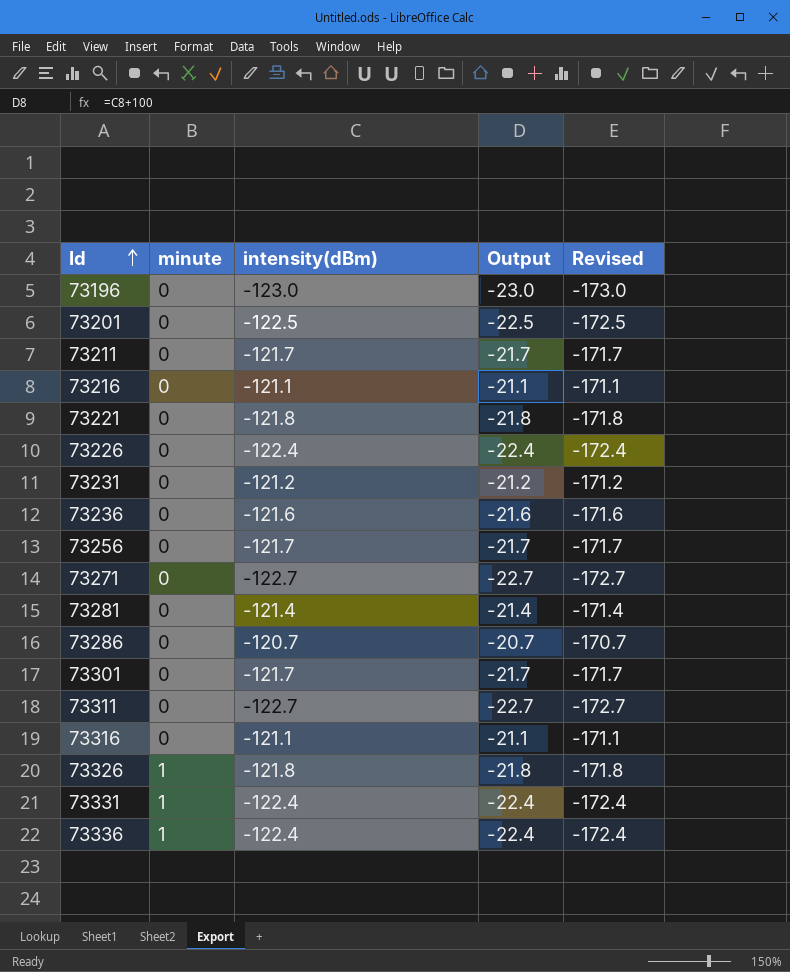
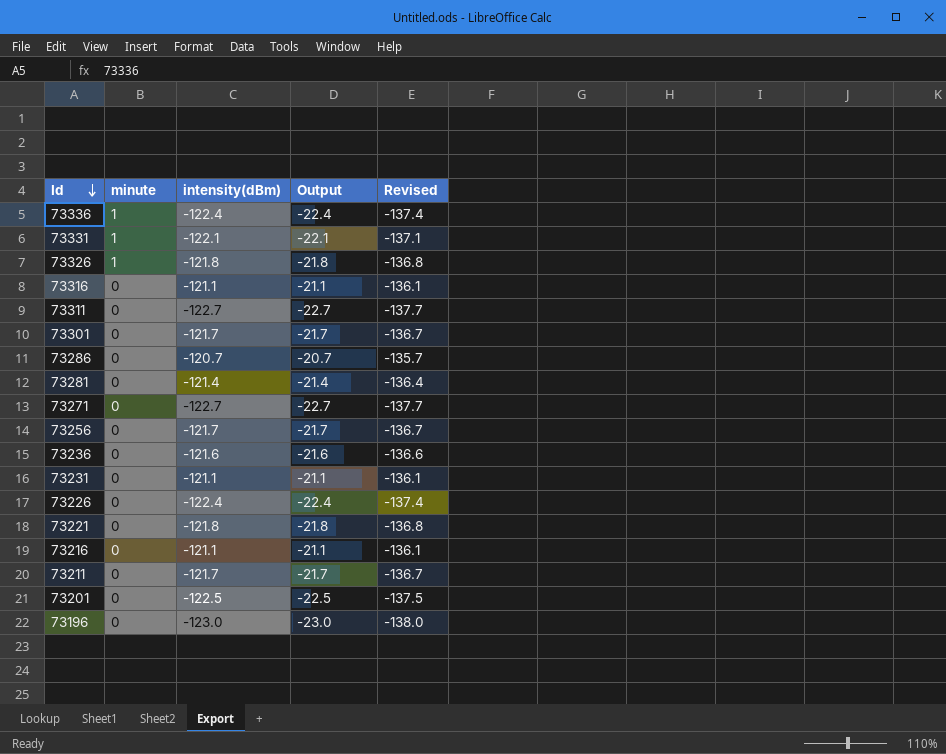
row order: Id ascending -> Id descending
column Revised | formula: [intensity(dBm)] - 50 -> [intensity(dBm)] - 15
73331 | intensity(dBm): -122.4 -> -122.1
73331 | Output: -22.4 -> -22.1
73231 | intensity(dBm): -121.2 -> -121.1
73231 | Output: -21.2 -> -21.1

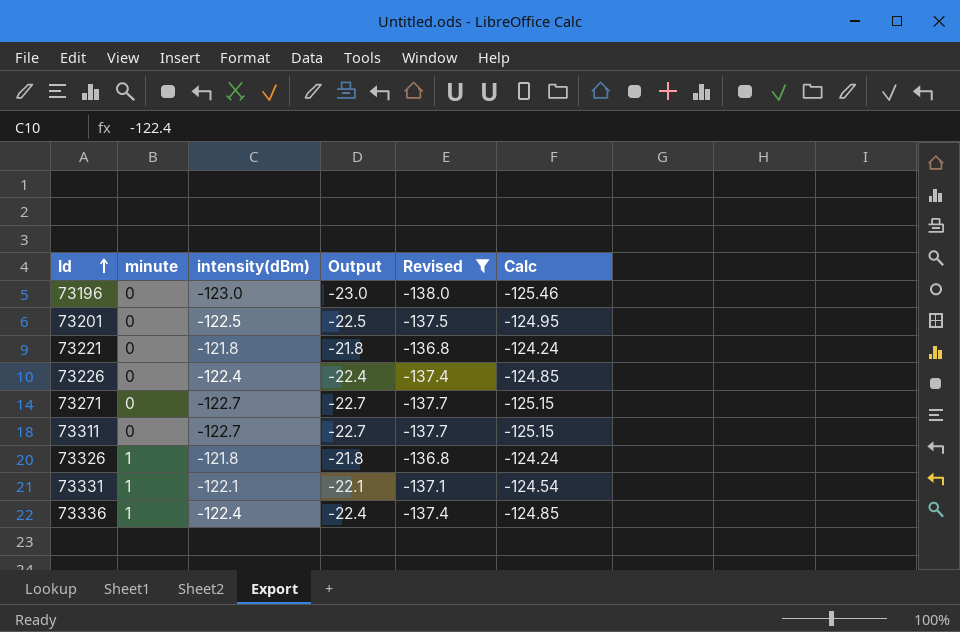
filter: none -> Revised <= -136.8
row order: Id descending -> Id ascending
column Calc | formula: none -> [intensity(dBm)] * 1.02

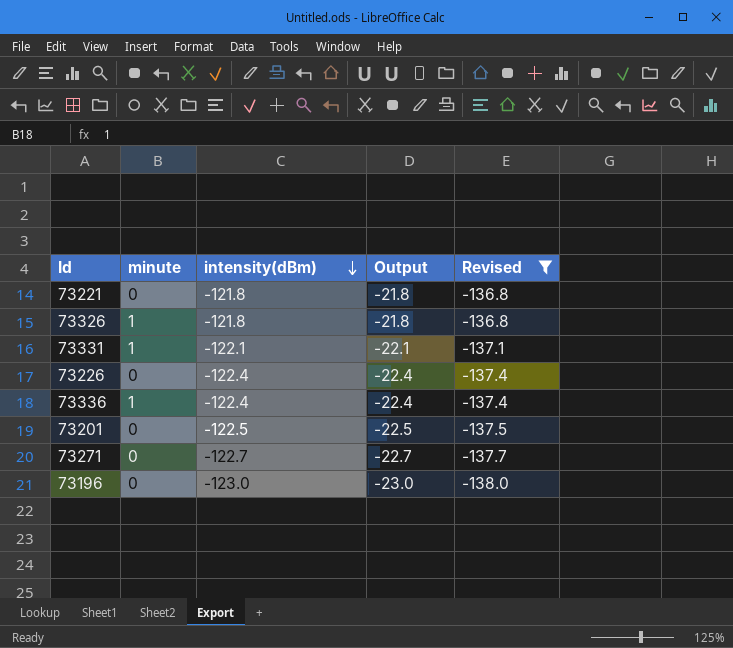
row order: Id ascending -> intensity(dBm) descending
column Calc | formula: [intensity(dBm)] * 1.02 -> none
row 73311: 0 | -122.7 | -22.7 | -137.7 | -125.15 -> none

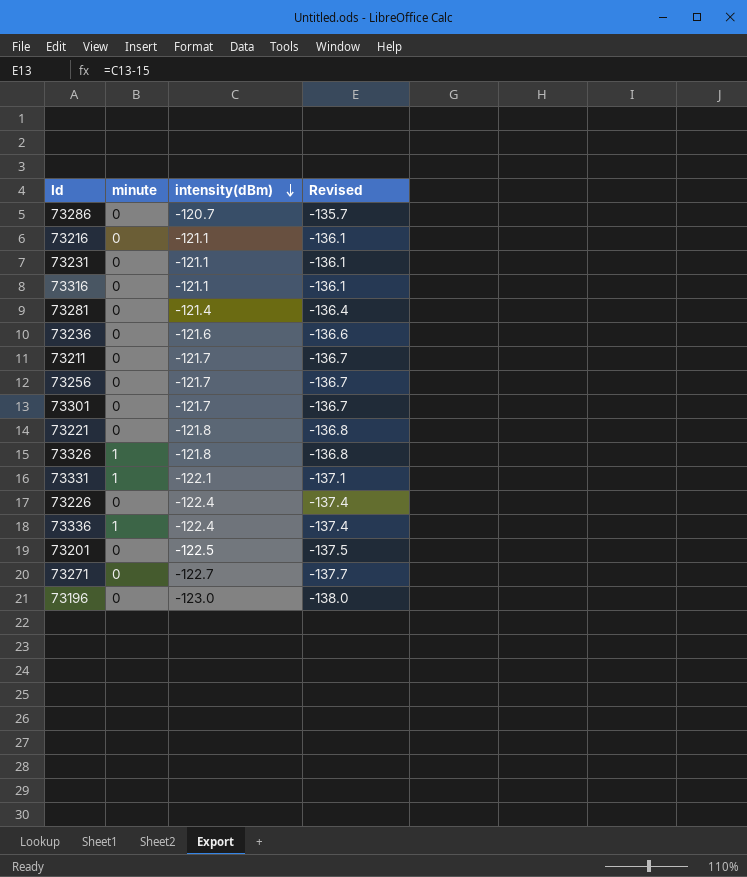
filter: Revised <= -136.8 -> none
column Output | formula: [intensity(dBm)] + 100 -> none

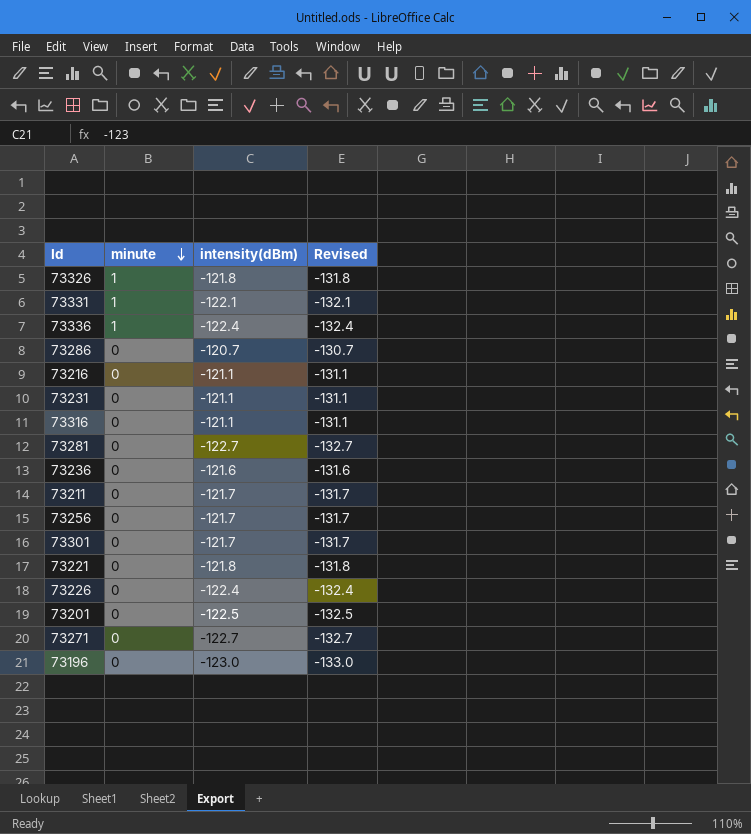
row order: intensity(dBm) descending -> minute descending
column Revised | formula: [intensity(dBm)] - 15 -> [intensity(dBm)] - 10
73281 | intensity(dBm): -121.4 -> -122.7

